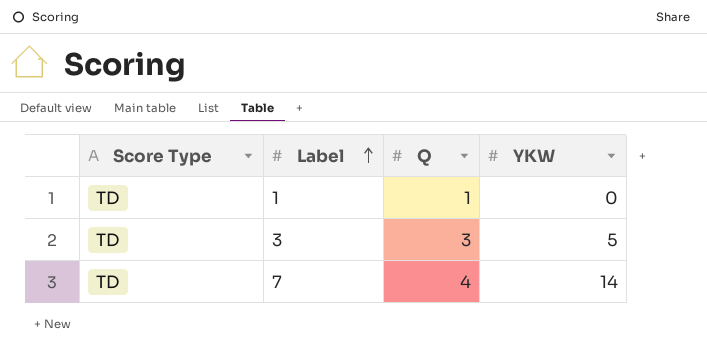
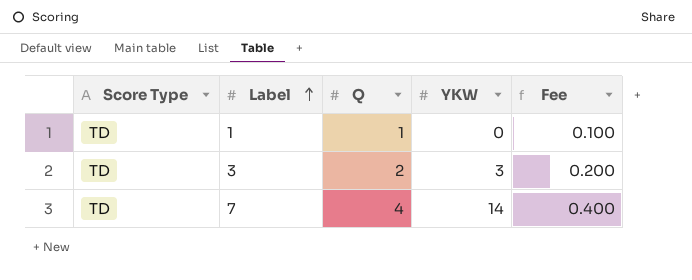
column Fee | formula: none -> [Q] * 0.1
3 | Q: 3 -> 2
3 | YKW: 5 -> 3

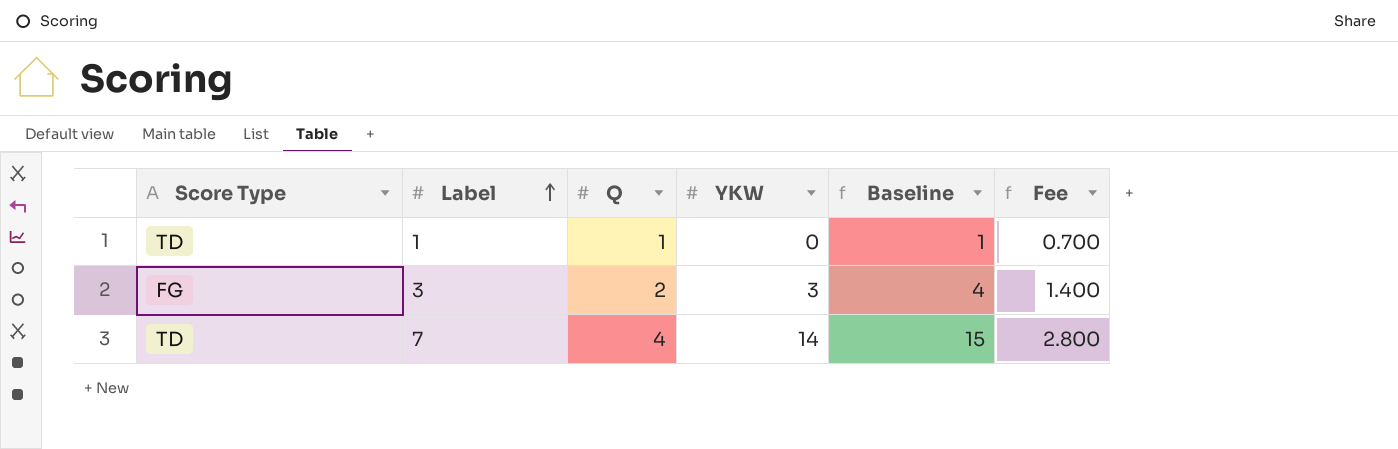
column Baseline | formula: none -> [YKW] + 1
column Fee | formula: [Q] * 0.1 -> [Q] * 0.7
3 | Score Type: TD -> FG

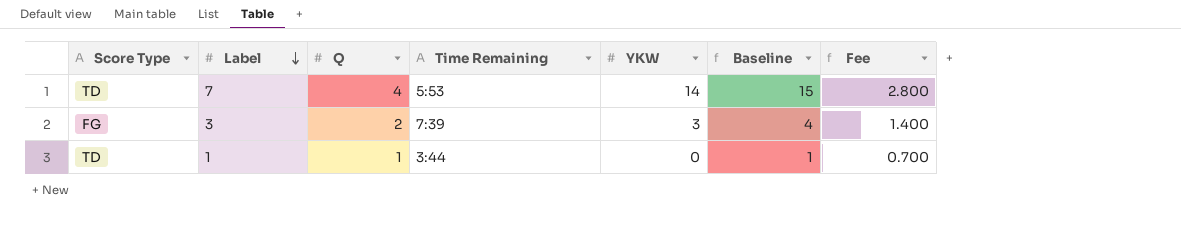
row order: Label ascending -> Label descending
column Time Remaining | position: none -> 4

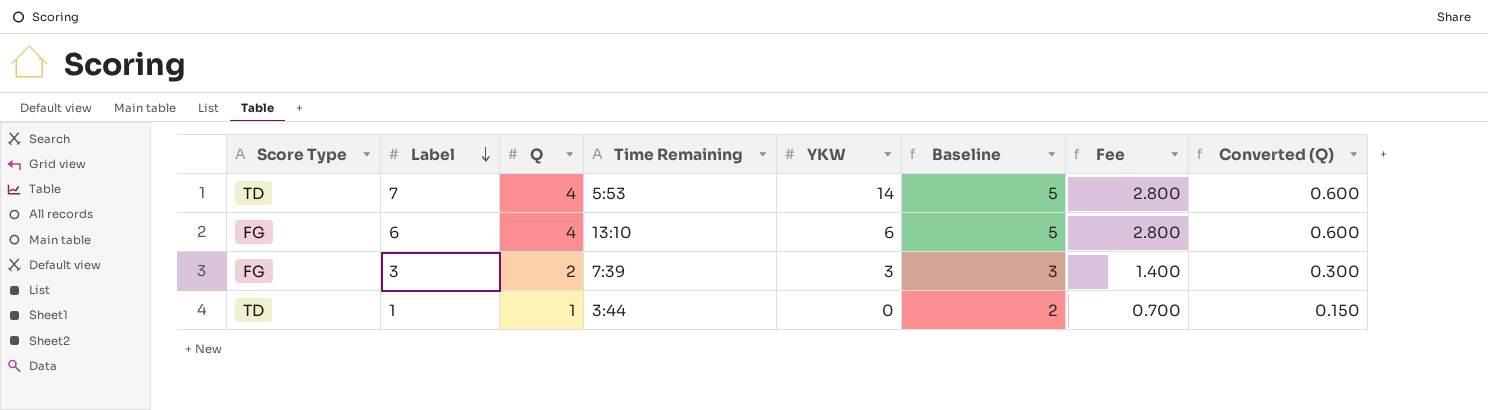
column Baseline | formula: [YKW] + 1 -> [Q] + 1
column Converted (Q) | formula: none -> [Q] * 0.15
row 6: none -> FG | 4 | 13:10 | 6 | 5 | 2.800 | 0.600

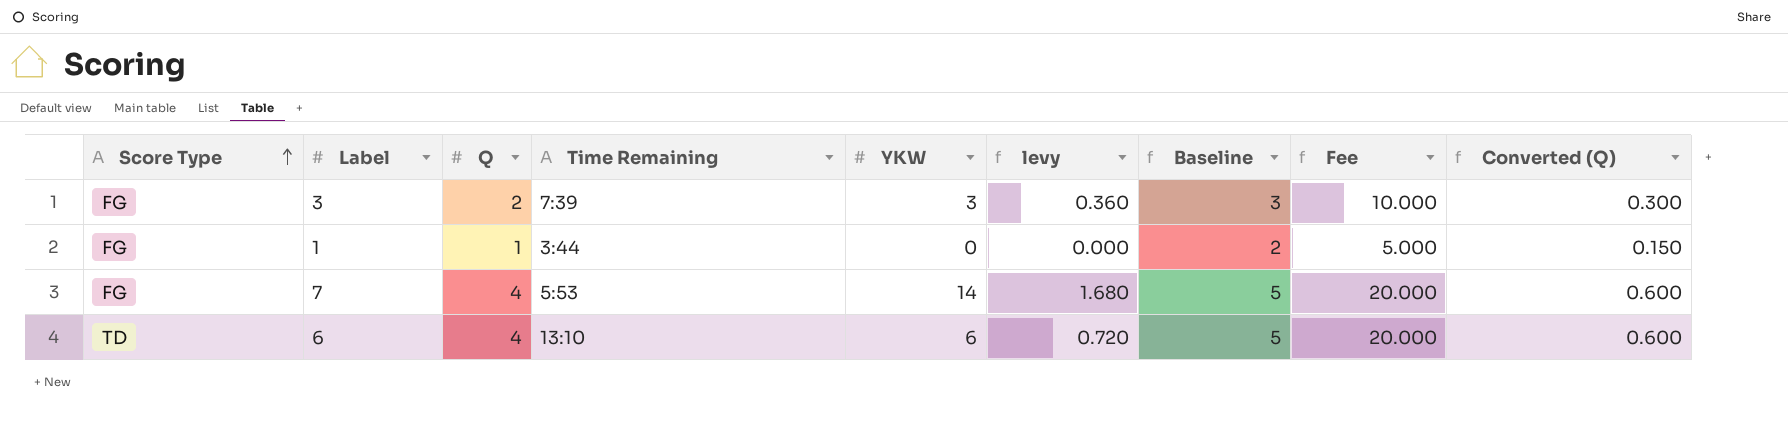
row order: Label descending -> Score Type ascending
column levy | formula: none -> [YKW] * 0.12
column Fee | formula: [Q] * 0.7 -> [Q] * 5
1 | Score Type: TD -> FG
7 | Score Type: TD -> FG
6 | Score Type: FG -> TD

